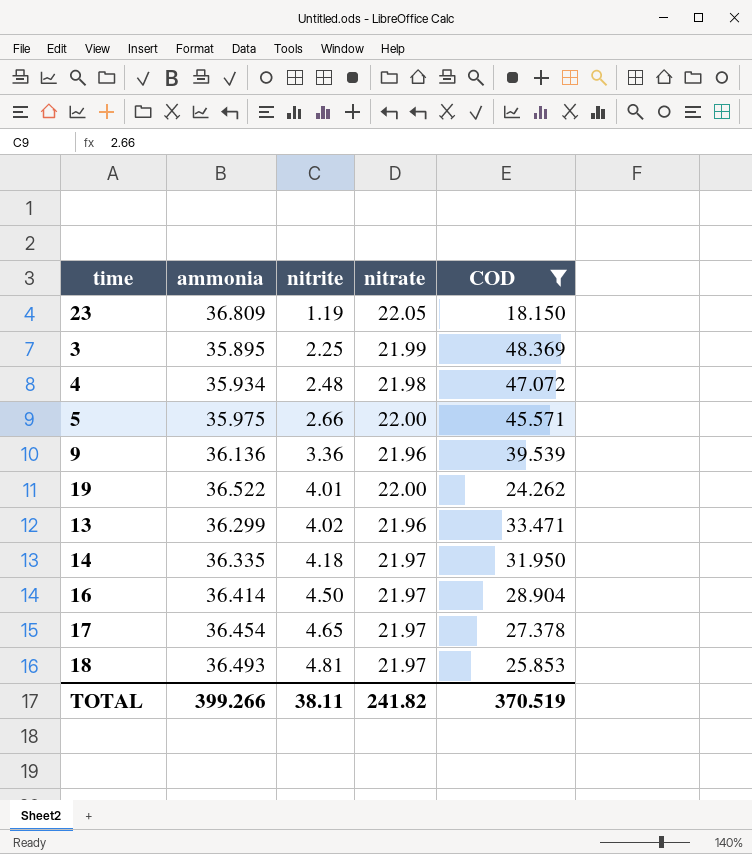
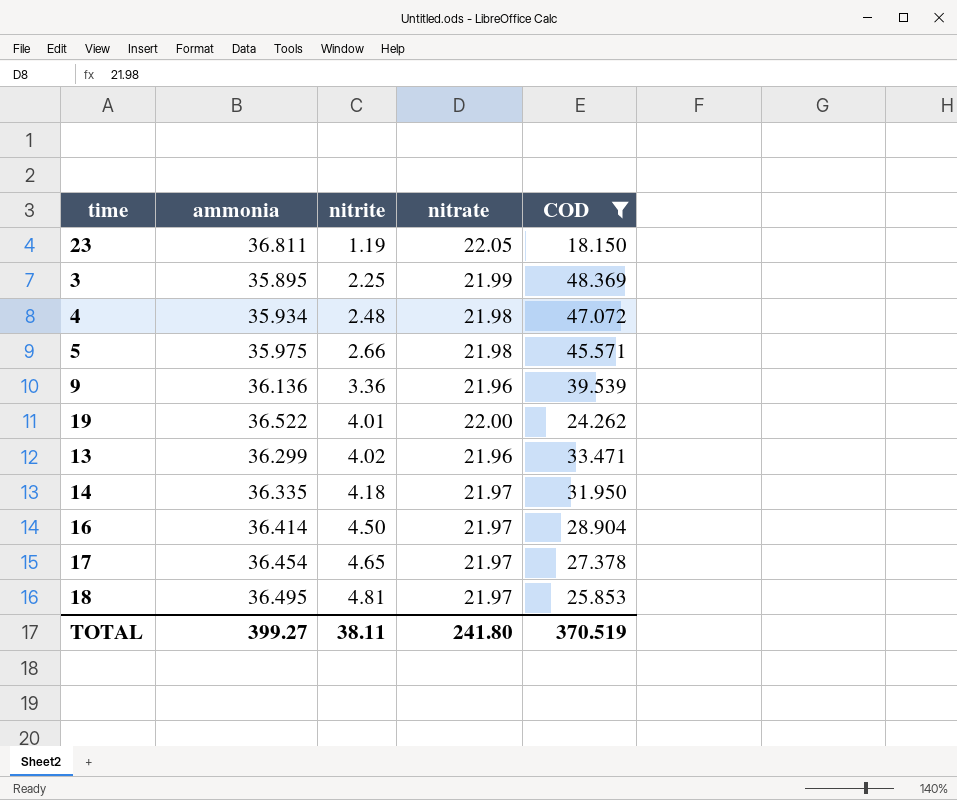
23 | ammonia: 36.809 -> 36.811
5 | nitrate: 22.00 -> 21.98
18 | ammonia: 36.493 -> 36.495
TOTAL | ammonia: 399.266 -> 399.27
TOTAL | nitrate: 241.82 -> 241.80

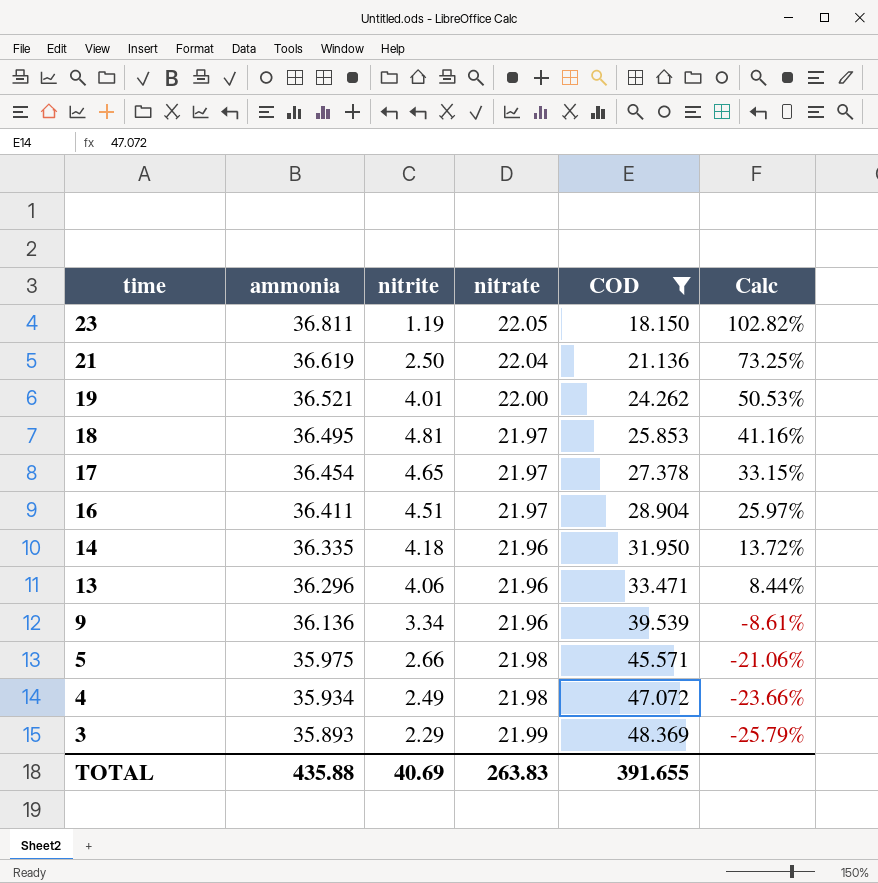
row order: nitrite ascending -> time descending
column Calc | formula: none -> ([ammonia] - [COD]) / [COD]
row 21: none -> 36.619 | 2.50 | 22.04 | 21.136 | 73.25%
19 | ammonia: 36.522 -> 36.521
16 | ammonia: 36.414 -> 36.411
16 | nitrite: 4.50 -> 4.51
14 | nitrate: 21.97 -> 21.96
13 | ammonia: 36.299 -> 36.296
13 | nitrite: 4.02 -> 4.06
9 | nitrite: 3.36 -> 3.34
4 | nitrite: 2.48 -> 2.49
3 | ammonia: 35.895 -> 35.893
3 | nitrite: 2.25 -> 2.29
TOTAL | ammonia: 399.27 -> 435.88
TOTAL | nitrite: 38.11 -> 40.69
TOTAL | nitrate: 241.80 -> 263.83
TOTAL | COD: 370.519 -> 391.655

